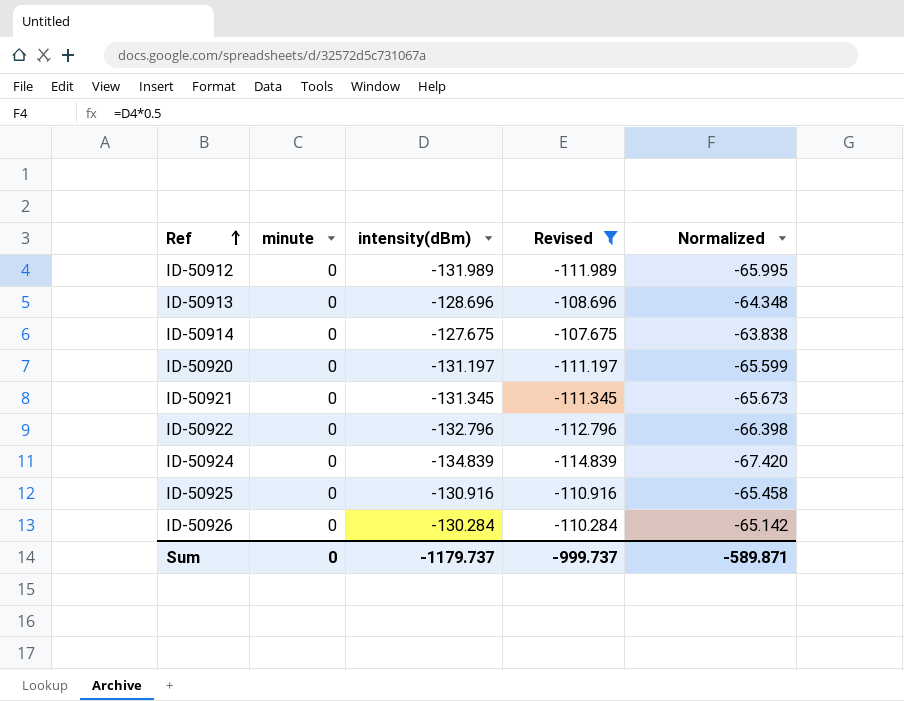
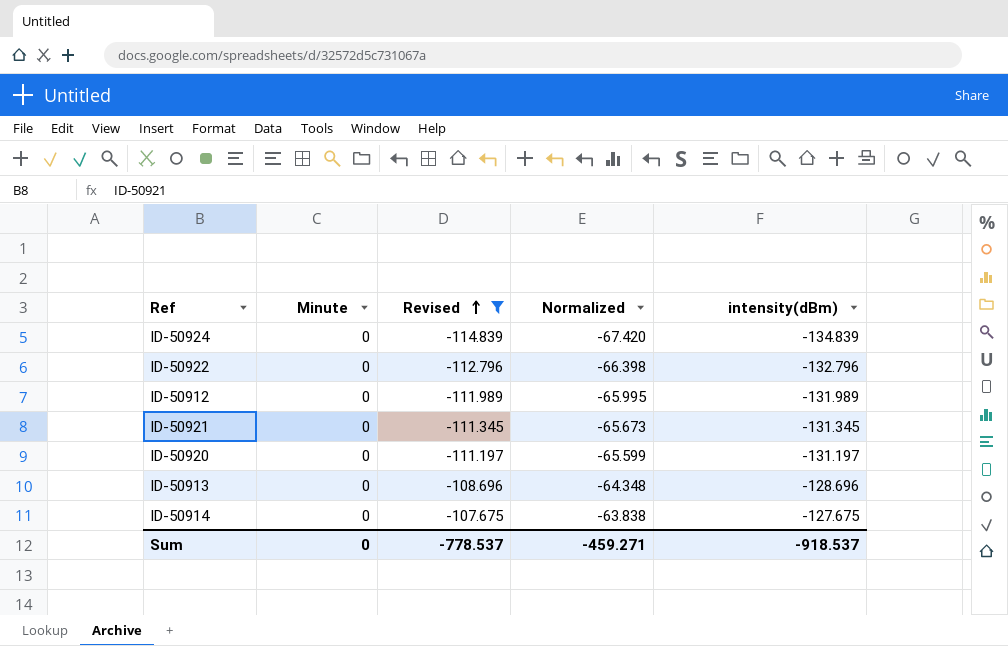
row order: Ref ascending -> Revised ascending
column name: minute -> Minute
column intensity(dBm) | position: 3 -> 5
row ID-50925: 0 | -130.916 | -110.916 | -65.458 -> none
row ID-50926: 0 | -130.284 | -110.284 | -65.142 -> none
Sum | Revised: -999.737 -> -778.537
Sum | Normalized: -589.871 -> -459.271
Sum | intensity(dBm): -1179.737 -> -918.537

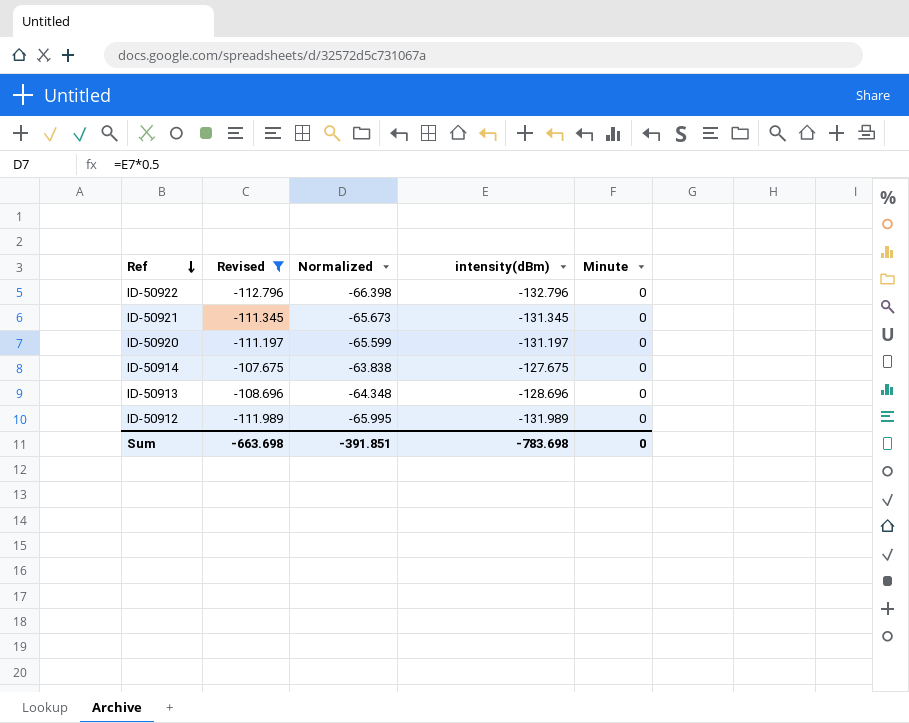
row order: Revised ascending -> Ref descending
column Minute | position: 2 -> 5
row ID-50924: 0 | -114.839 | -67.420 | -134.839 -> none
Sum | Revised: -778.537 -> -663.698
Sum | Normalized: -459.271 -> -391.851
Sum | intensity(dBm): -918.537 -> -783.698

